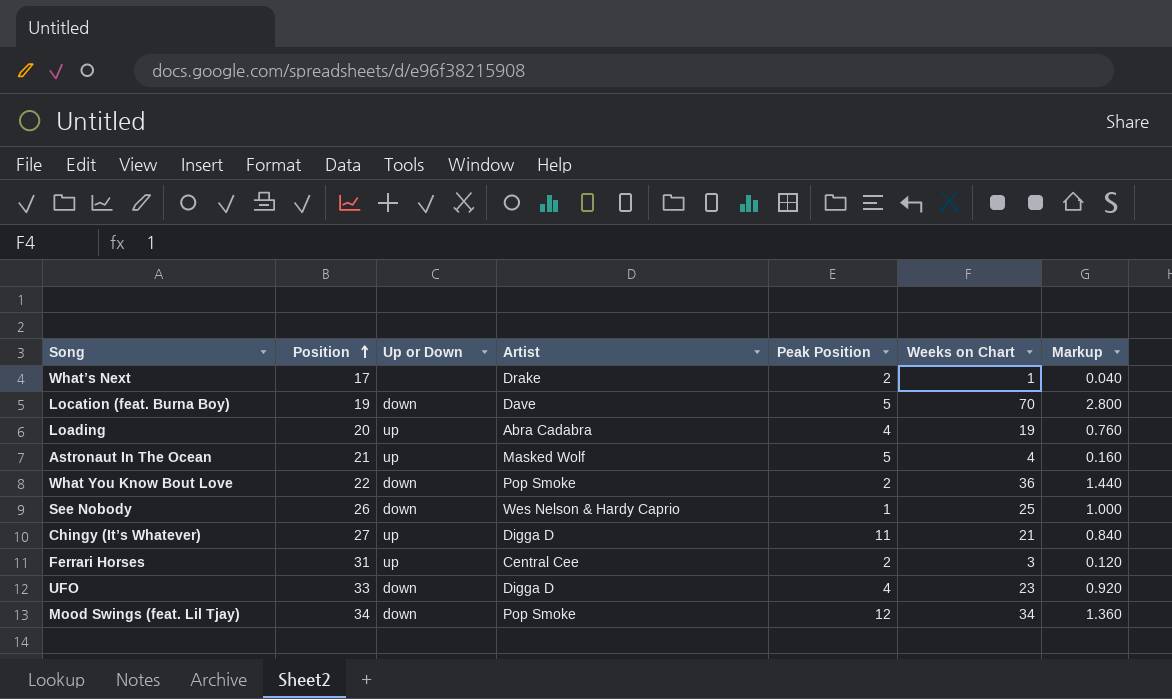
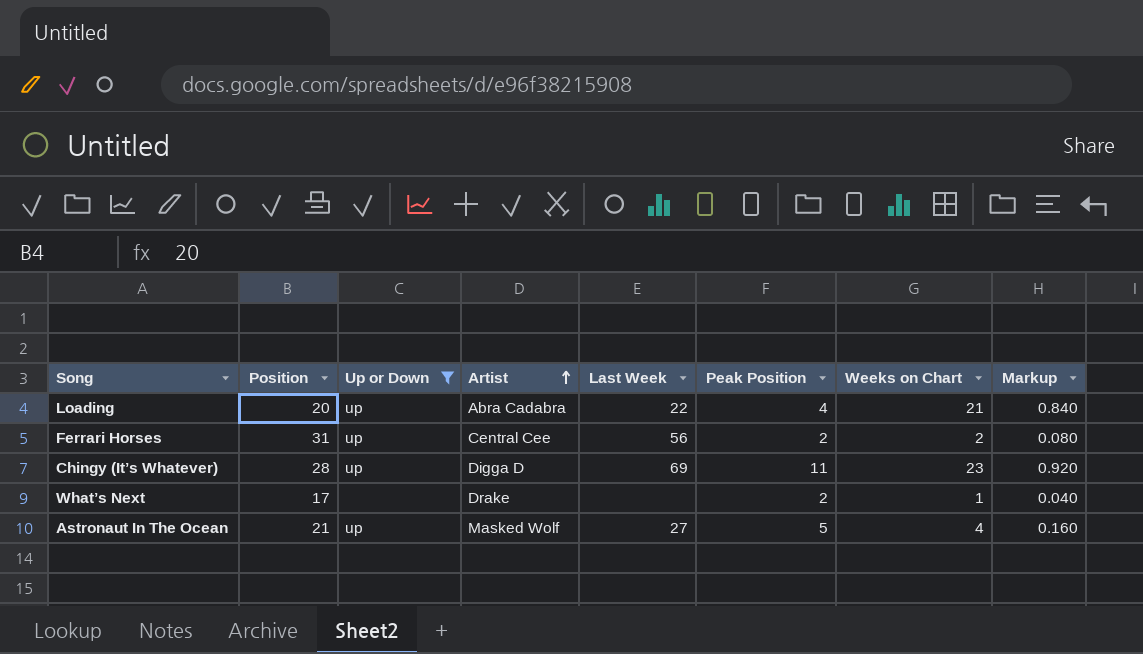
filter: none -> Up or Down != down
row order: Position ascending -> Artist ascending
column Last Week | position: none -> 5
Loading | Weeks on Chart: 19 -> 21
Loading | Markup: 0.760 -> 0.840
Ferrari Horses | Weeks on Chart: 3 -> 2
Ferrari Horses | Markup: 0.120 -> 0.080
Chingy (It’s Whatever) | Position: 27 -> 28
Chingy (It’s Whatever) | Weeks on Chart: 21 -> 23
Chingy (It’s Whatever) | Markup: 0.840 -> 0.920

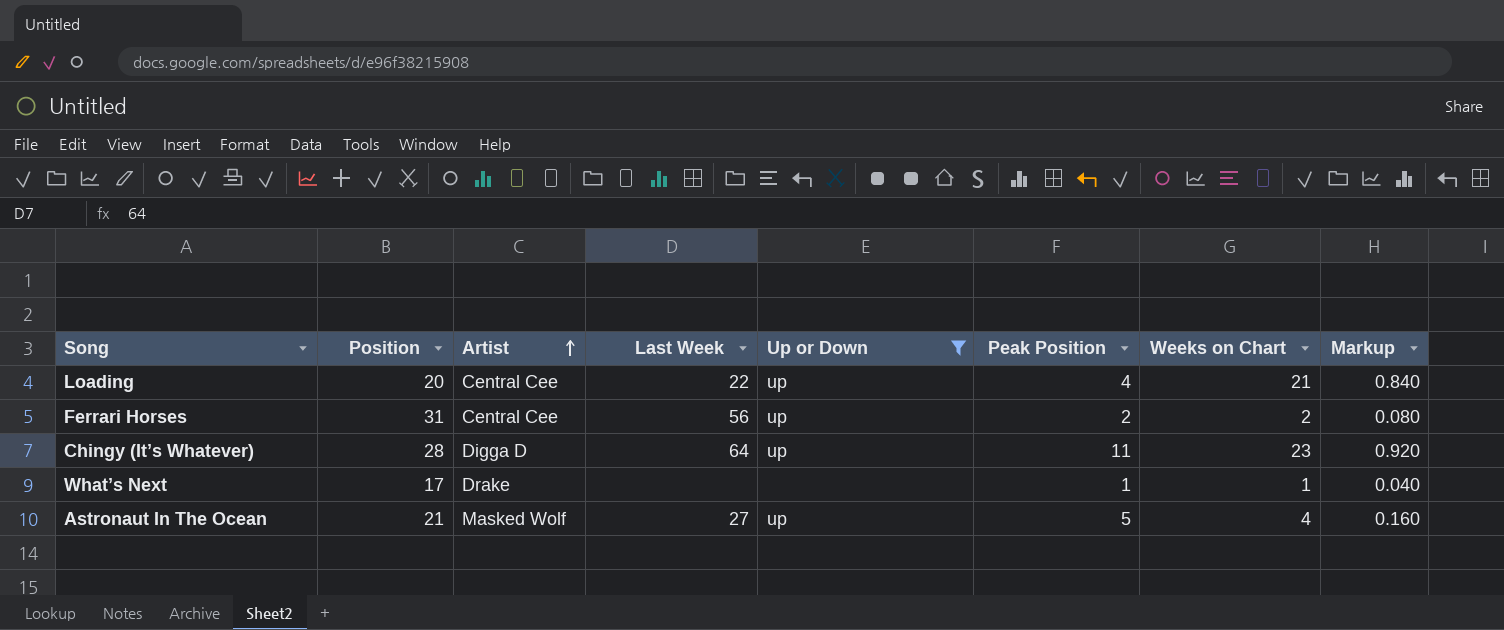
column Up or Down | position: 3 -> 5
Loading | Artist: Abra Cadabra -> Central Cee
Chingy (It’s Whatever) | Last Week: 69 -> 64
What’s Next | Peak Position: 2 -> 1

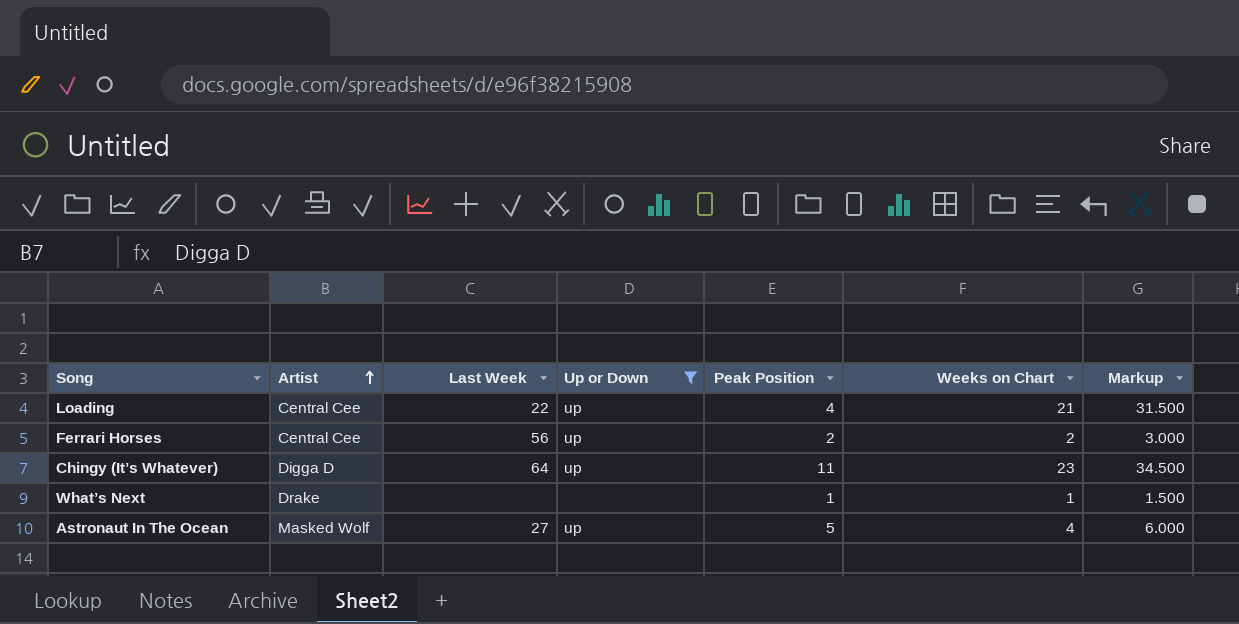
column Position | position: 2 -> none
column Markup | formula: [Weeks on Chart] * 0.04 -> [Weeks on Chart] * 1.5

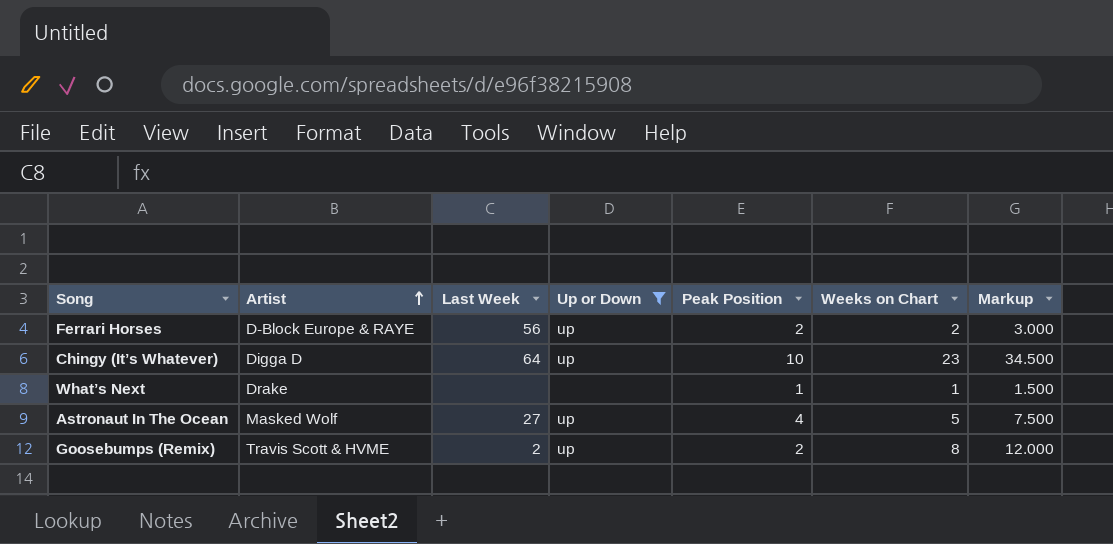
row Loading: Central Cee | 22 | up | 4 | 21 | 31.500 -> none
Ferrari Horses | Artist: Central Cee -> D-Block Europe & RAYE
Chingy (It’s Whatever) | Peak Position: 11 -> 10
Astronaut In The Ocean | Peak Position: 5 -> 4
Astronaut In The Ocean | Weeks on Chart: 4 -> 5
Astronaut In The Ocean | Markup: 6.000 -> 7.500
row Goosebumps (Remix): none -> Travis Scott & HVME | 2 | up | 2 | 8 | 12.000

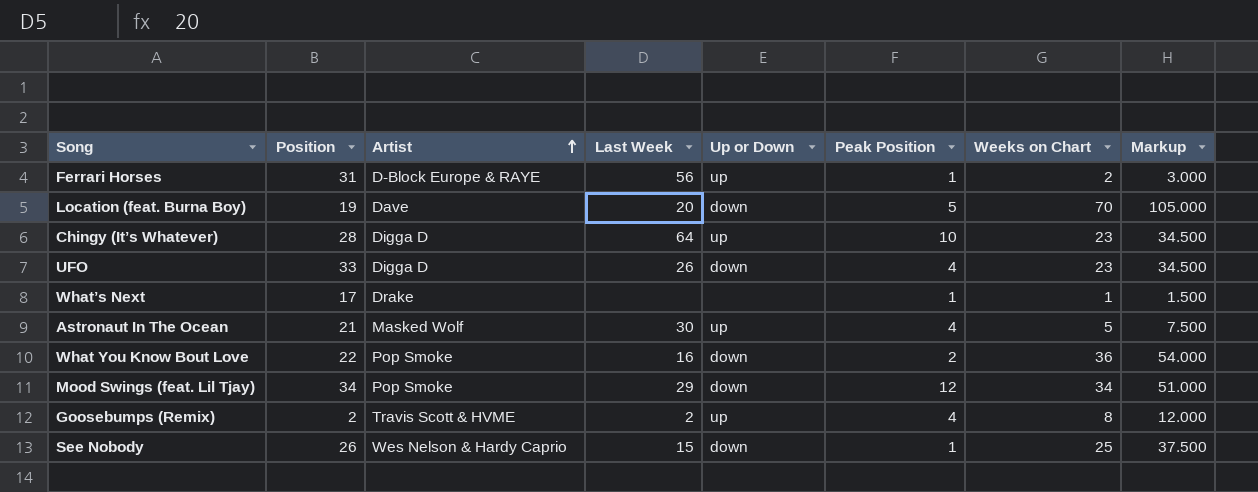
filter: Up or Down != down -> none
column Position | position: none -> 2
Ferrari Horses | Peak Position: 2 -> 1
Astronaut In The Ocean | Last Week: 27 -> 30
Goosebumps (Remix) | Peak Position: 2 -> 4

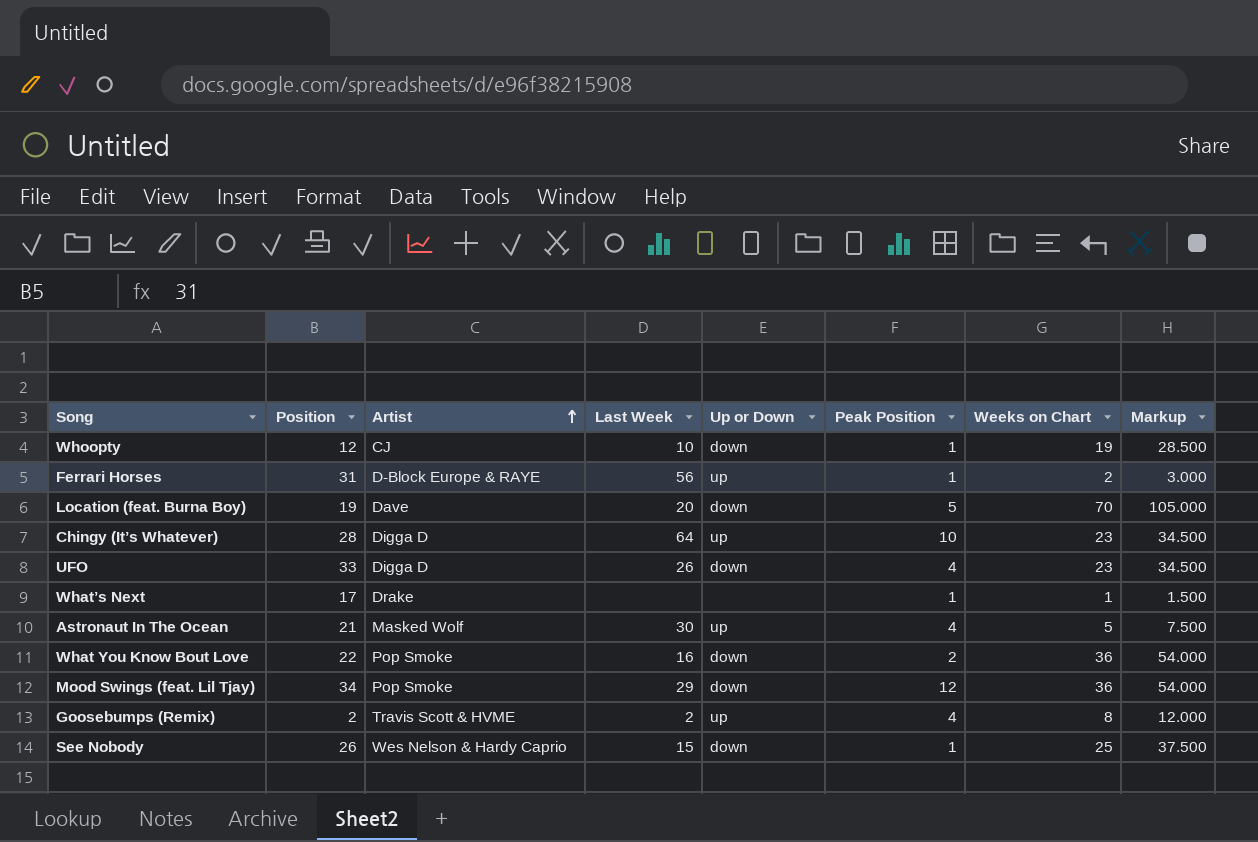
row Whoopty: none -> 12 | CJ | 10 | down | 1 | 19 | 28.500
Mood Swings (feat. Lil Tjay) | Weeks on Chart: 34 -> 36
Mood Swings (feat. Lil Tjay) | Markup: 51.000 -> 54.000

